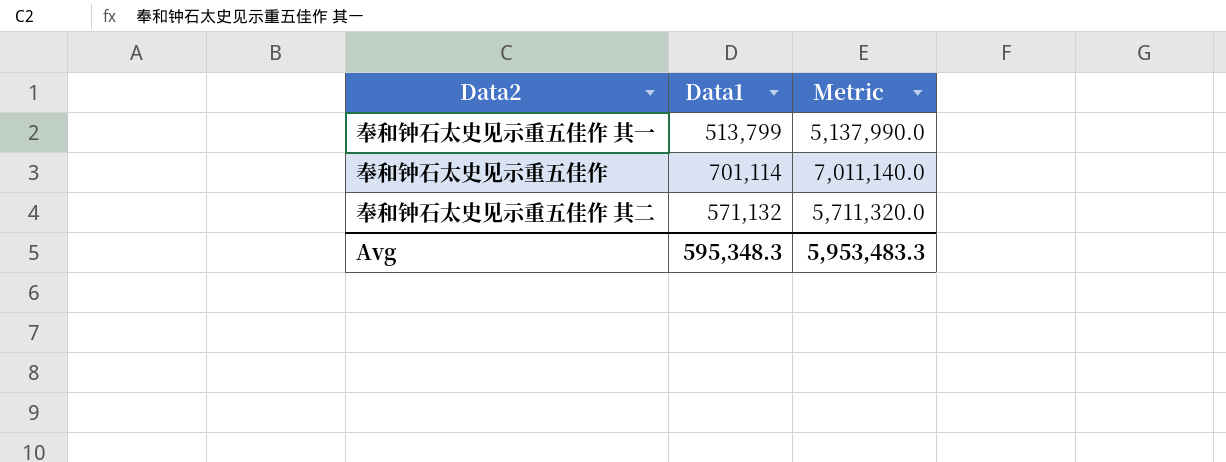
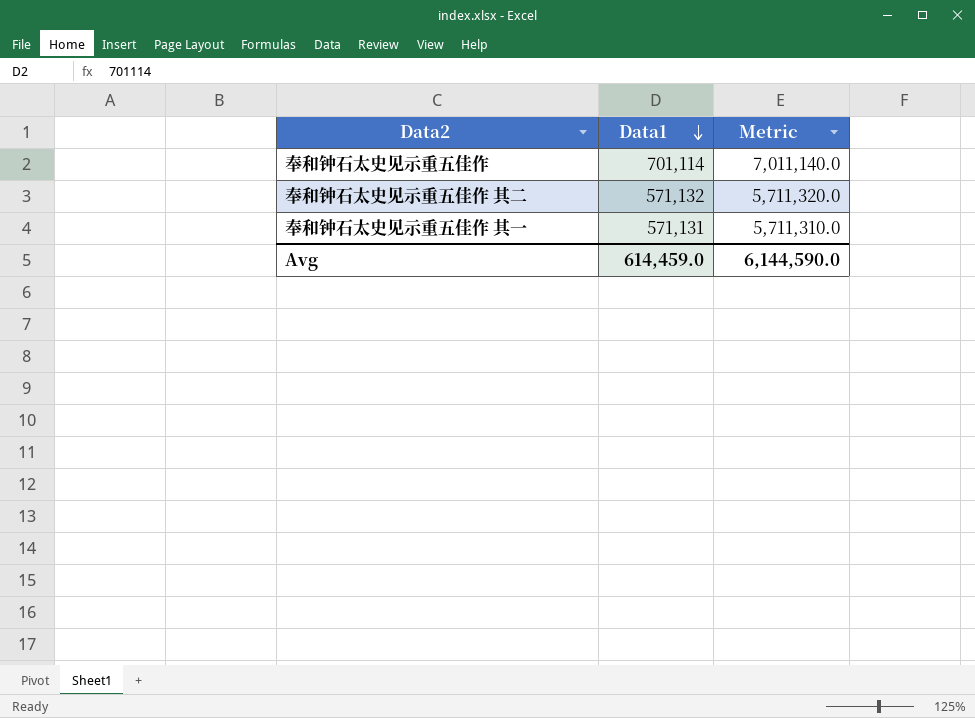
row order: none -> Data1 descending
奉和钟石太史见示重五佳作 其一 | Data1: 513,799 -> 571,131
奉和钟石太史见示重五佳作 其一 | Metric: 5,137,990.0 -> 5,711,310.0
Avg | Data1: 595,348.3 -> 614,459.0
Avg | Metric: 5,953,483.3 -> 6,144,590.0

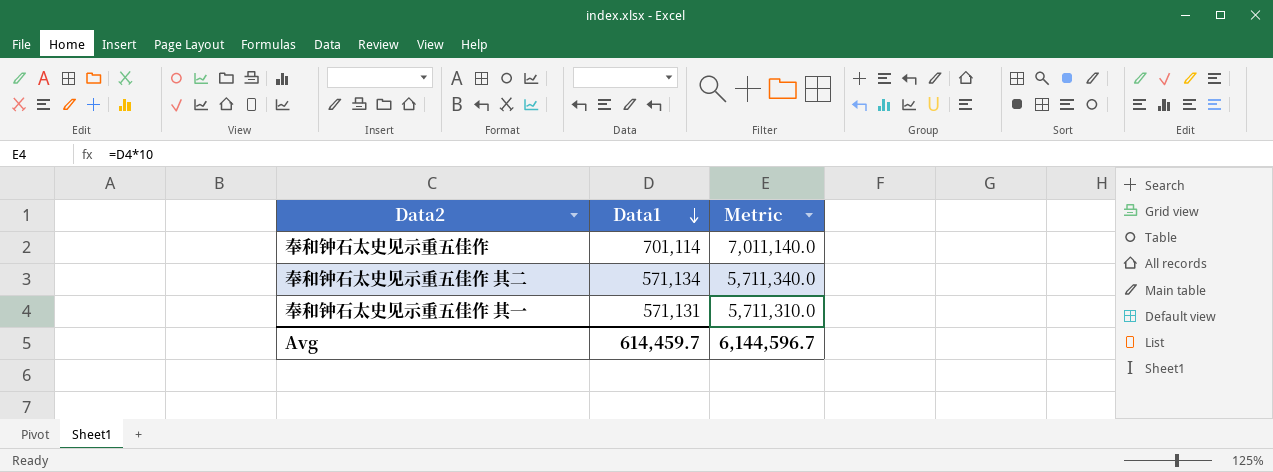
奉和钟石太史见示重五佳作 其二 | Data1: 571,132 -> 571,134
奉和钟石太史见示重五佳作 其二 | Metric: 5,711,320.0 -> 5,711,340.0
Avg | Data1: 614,459.0 -> 614,459.7
Avg | Metric: 6,144,590.0 -> 6,144,596.7

